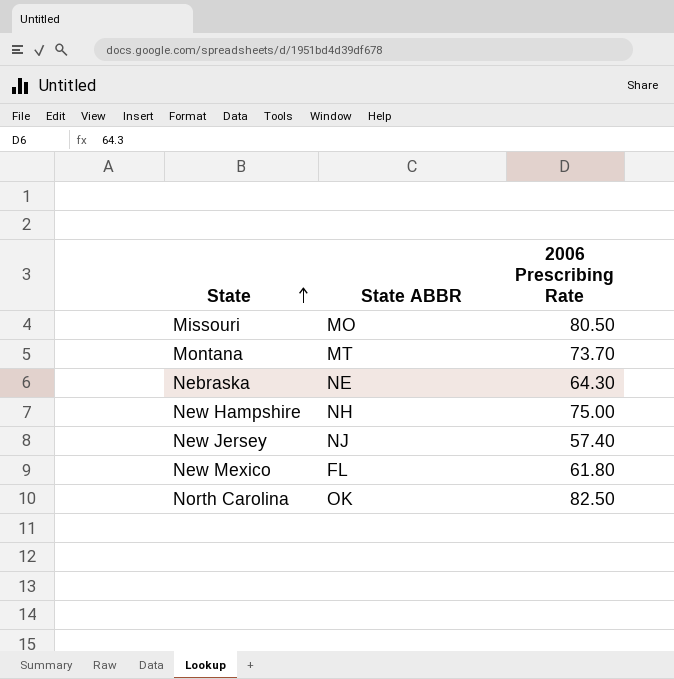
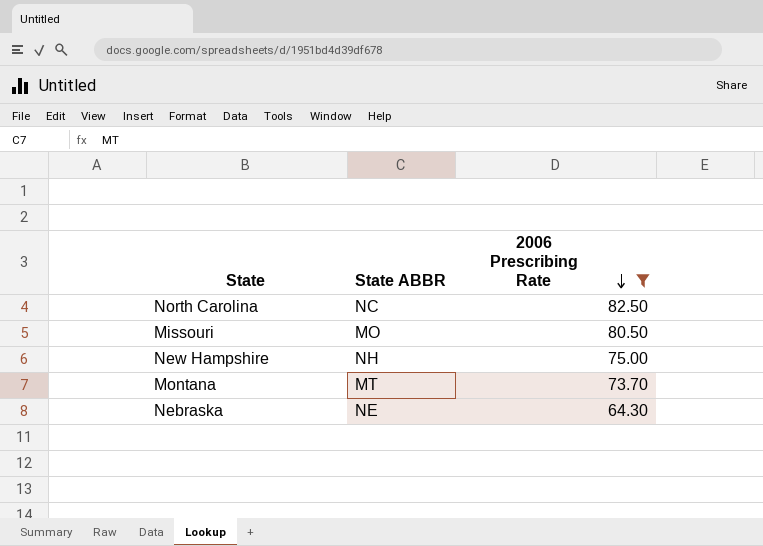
filter: none -> 2006 Prescribing Rate >= 64.30
row order: State ascending -> 2006 Prescribing Rate descending
North Carolina | State ABBR: OK -> NC

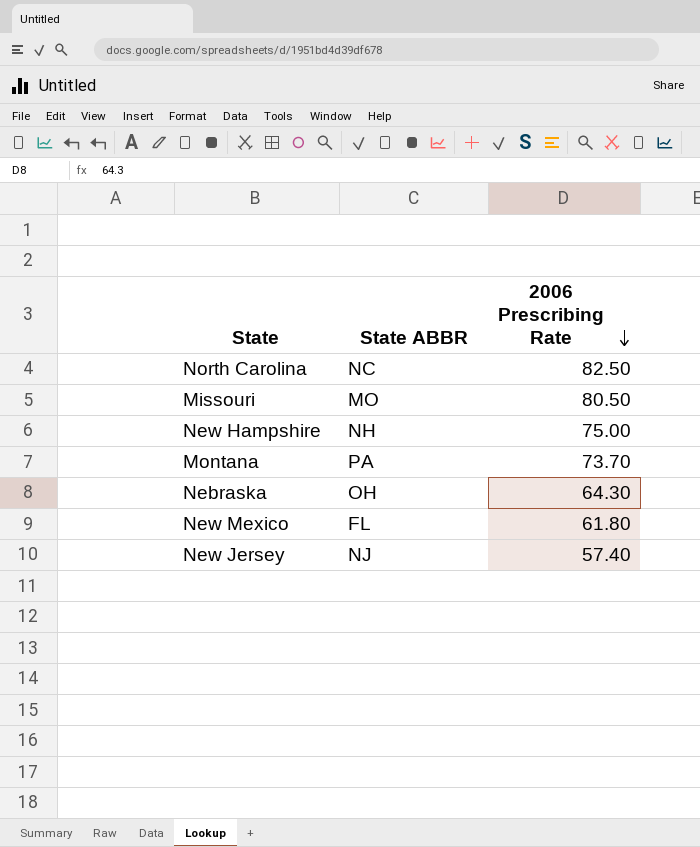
filter: 2006 Prescribing Rate >= 64.30 -> none
Montana | State ABBR: MT -> PA
Nebraska | State ABBR: NE -> OH

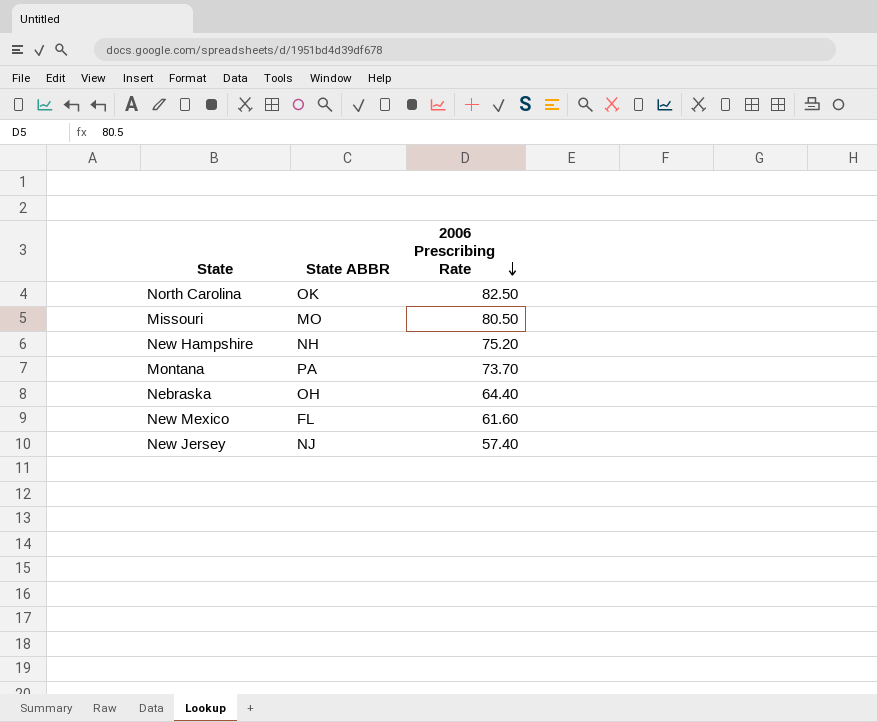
North Carolina | State ABBR: NC -> OK
New Hampshire | 2006 Prescribing Rate: 75.00 -> 75.20
Nebraska | 2006 Prescribing Rate: 64.30 -> 64.40
New Mexico | 2006 Prescribing Rate: 61.80 -> 61.60

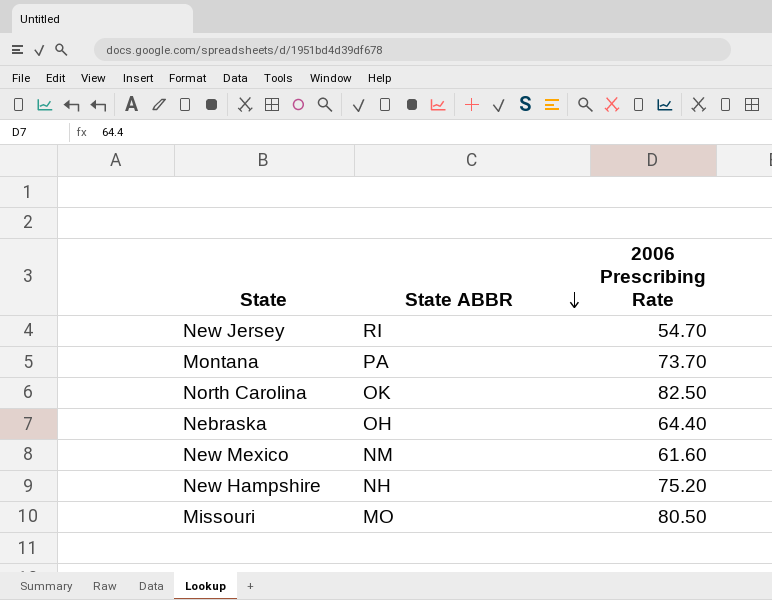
row order: 2006 Prescribing Rate descending -> State ABBR descending
New Jersey | State ABBR: NJ -> RI
New Jersey | 2006 Prescribing Rate: 57.40 -> 54.70
New Mexico | State ABBR: FL -> NM

